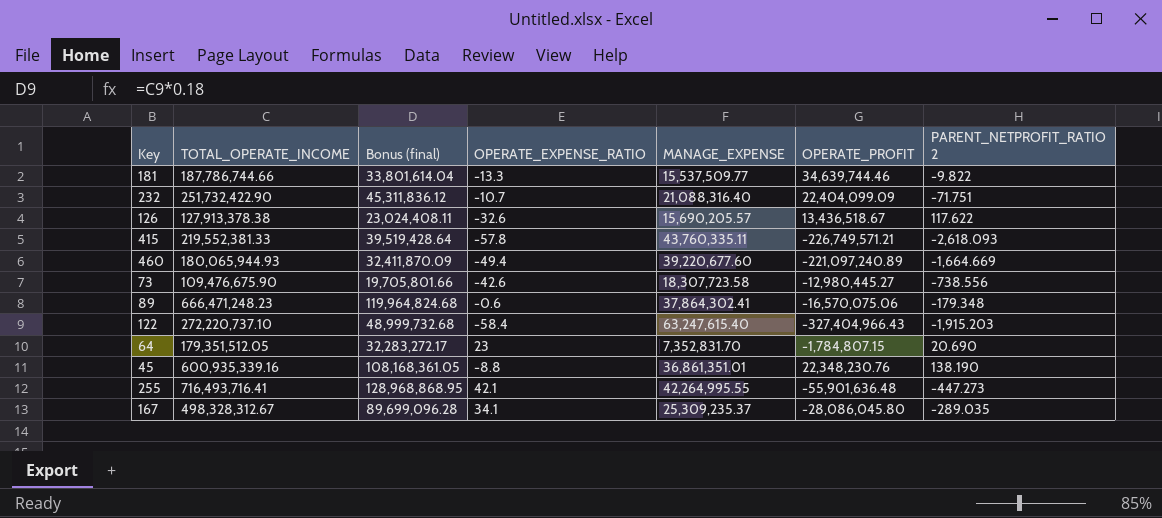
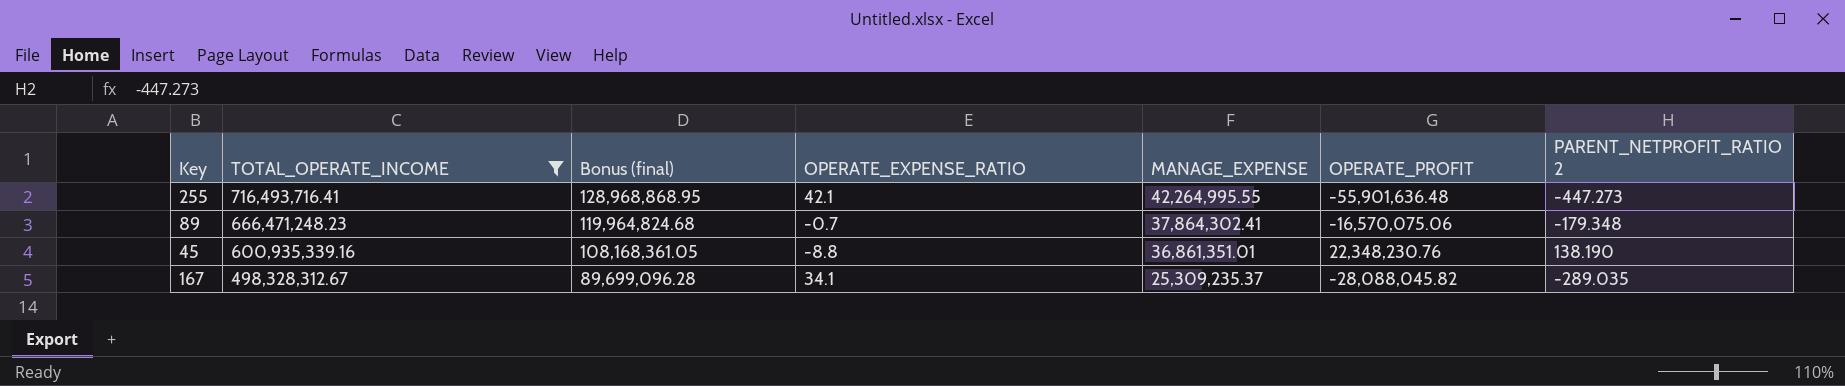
filter: none -> TOTAL_OPERATE_INCOME >= 498,328,312.67
row order: none -> TOTAL_OPERATE_INCOME descending
89 | OPERATE_EXPENSE_RATIO: -0.6 -> -0.7
167 | OPERATE_PROFIT: -28,086,045.80 -> -28,088,045.82

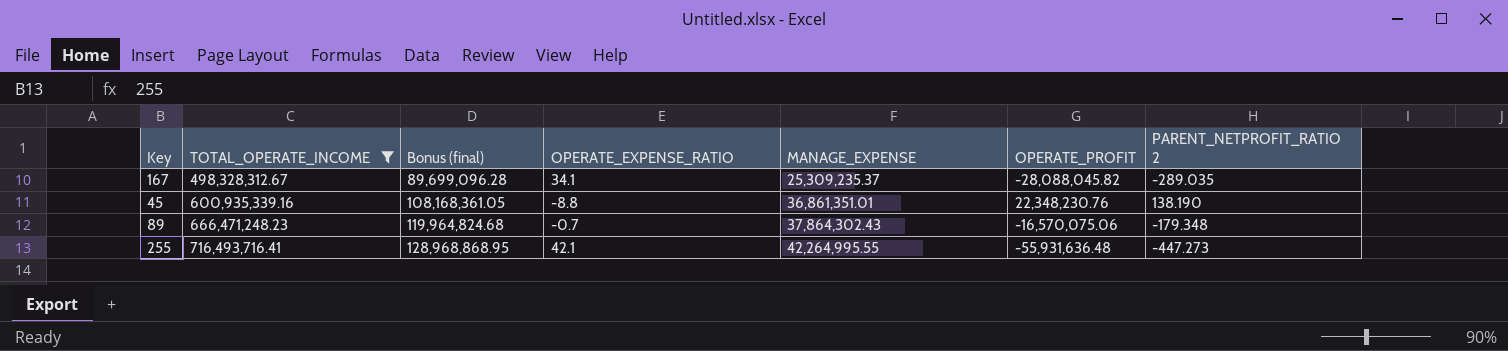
row order: TOTAL_OPERATE_INCOME descending -> TOTAL_OPERATE_INCOME ascending
89 | MANAGE_EXPENSE: 37,864,302.41 -> 37,864,302.43
255 | OPERATE_PROFIT: -55,901,636.48 -> -55,931,636.48

